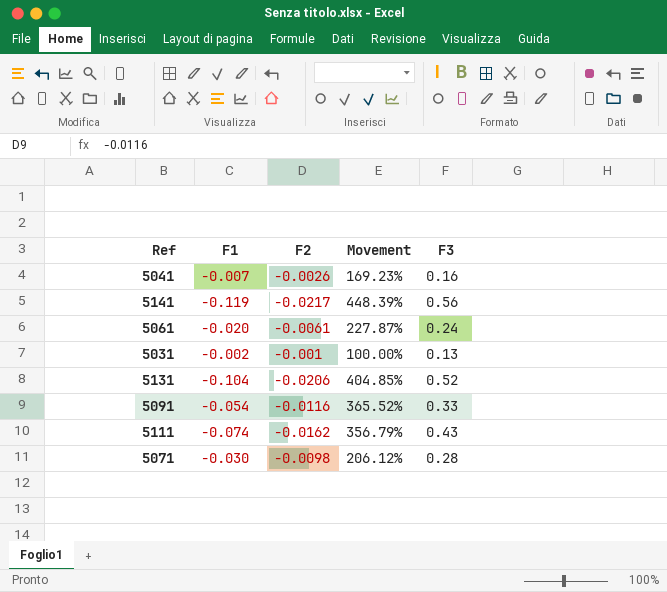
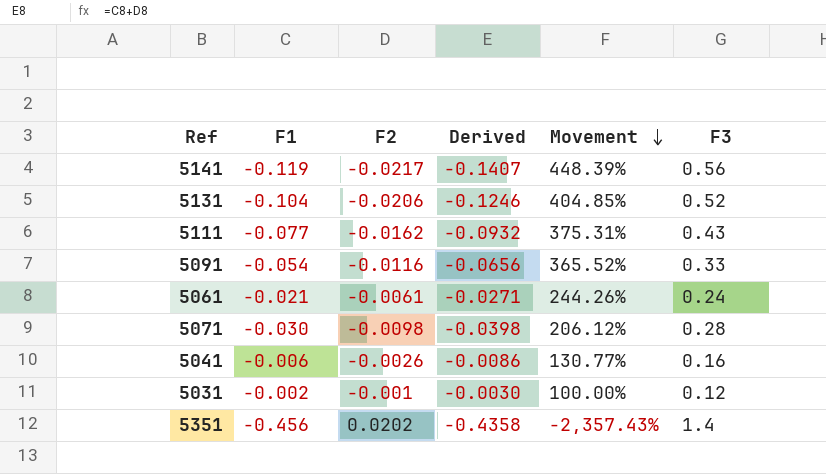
row order: none -> Movement descending
column Derived | formula: none -> [F1] + [F2]
5111 | F1: -0.074 -> -0.077
5111 | Movement: 356.79% -> 375.31%
5061 | F1: -0.020 -> -0.021
5061 | Movement: 227.87% -> 244.26%
5041 | F1: -0.007 -> -0.006
5041 | Movement: 169.23% -> 130.77%
5031 | F3: 0.13 -> 0.12
row 5351: none -> -0.456 | 0.0202 | -0.4358 | -2,357.43% | 1.4

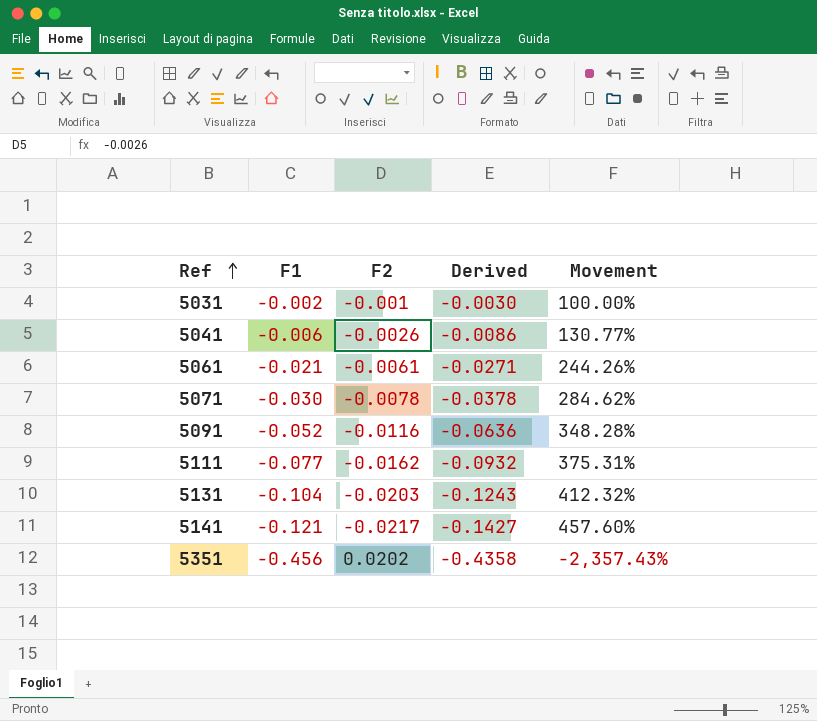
row order: Movement descending -> Ref ascending
column F3 | position: 6 -> none
5071 | F2: -0.0098 -> -0.0078
5071 | Derived: -0.0398 -> -0.0378
5071 | Movement: 206.12% -> 284.62%
5091 | F1: -0.054 -> -0.052
5091 | Derived: -0.0656 -> -0.0636
5091 | Movement: 365.52% -> 348.28%
5131 | F2: -0.0206 -> -0.0203
5131 | Derived: -0.1246 -> -0.1243
5131 | Movement: 404.85% -> 412.32%
5141 | F1: -0.119 -> -0.121
5141 | Derived: -0.1407 -> -0.1427
5141 | Movement: 448.39% -> 457.60%

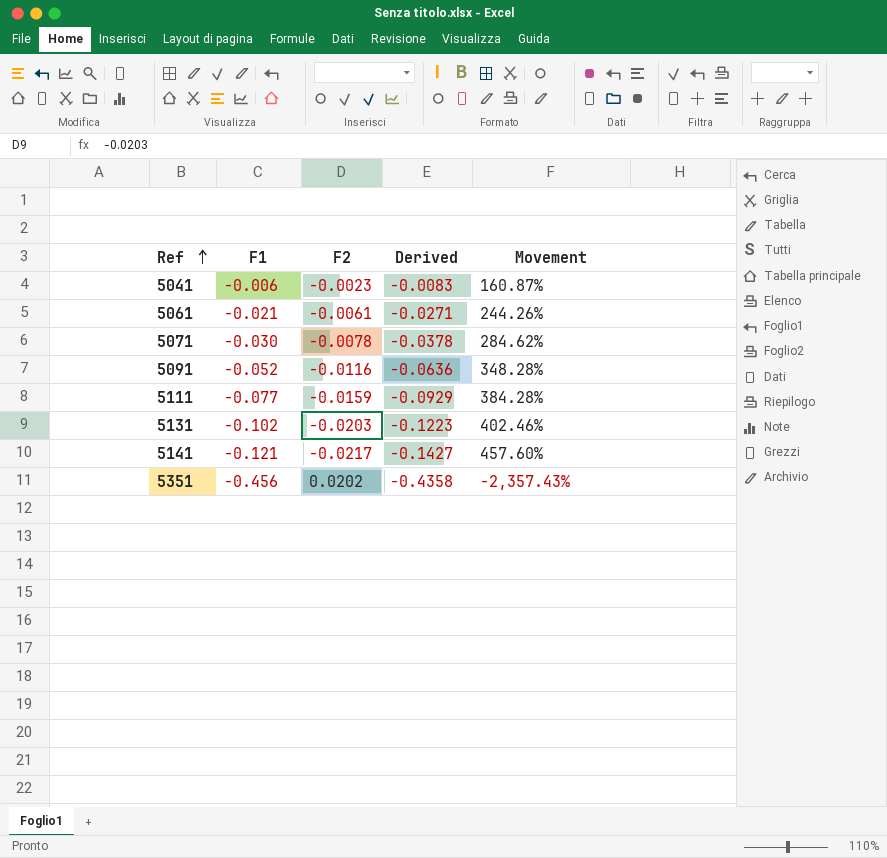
row 5031: -0.002 | -0.001 | -0.0030 | 100.00% -> none
5041 | F2: -0.0026 -> -0.0023
5041 | Derived: -0.0086 -> -0.0083
5041 | Movement: 130.77% -> 160.87%
5111 | F2: -0.0162 -> -0.0159
5111 | Derived: -0.0932 -> -0.0929
5111 | Movement: 375.31% -> 384.28%
5131 | F1: -0.104 -> -0.102
5131 | Derived: -0.1243 -> -0.1223
5131 | Movement: 412.32% -> 402.46%

